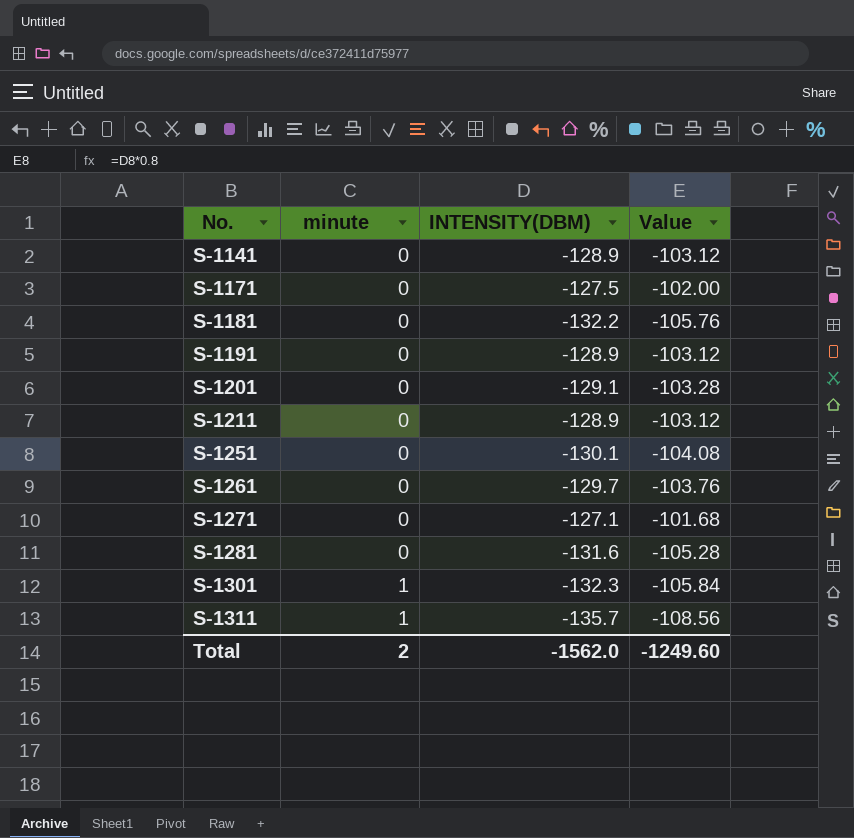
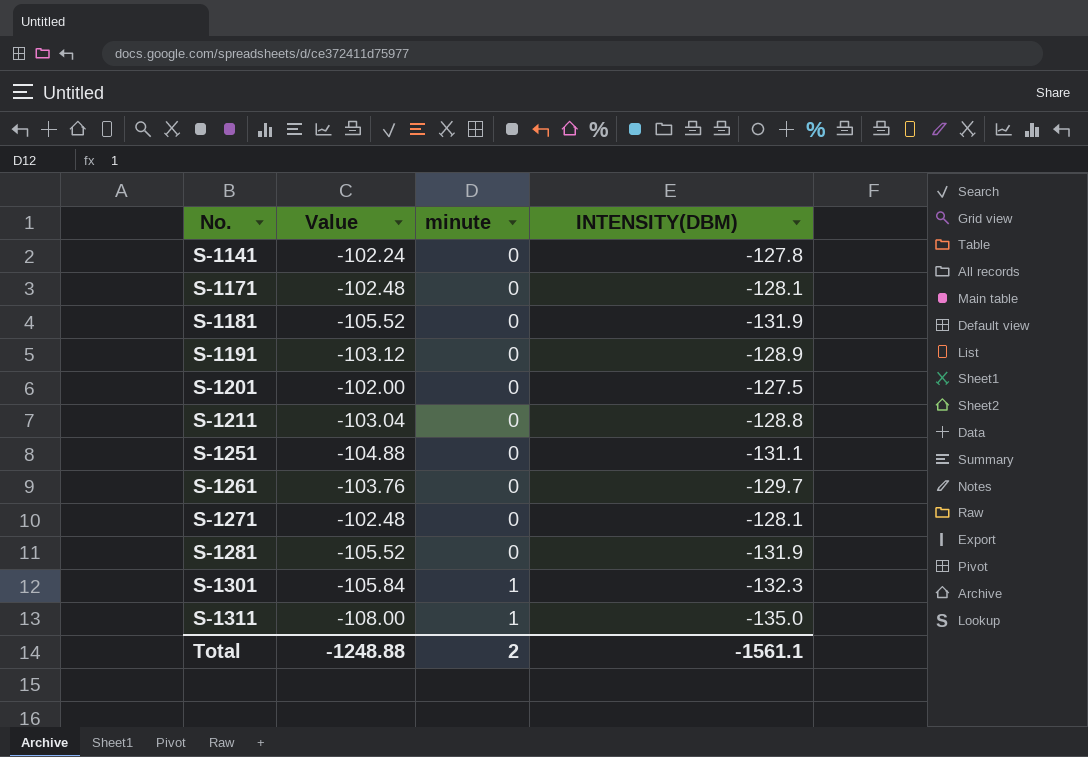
column Value | position: 4 -> 2
S-1141 | Value: -103.12 -> -102.24
S-1141 | INTENSITY(DBM): -128.9 -> -127.8
S-1171 | Value: -102.00 -> -102.48
S-1171 | INTENSITY(DBM): -127.5 -> -128.1
S-1181 | Value: -105.76 -> -105.52
S-1181 | INTENSITY(DBM): -132.2 -> -131.9
S-1201 | Value: -103.28 -> -102.00
S-1201 | INTENSITY(DBM): -129.1 -> -127.5
S-1211 | Value: -103.12 -> -103.04
S-1211 | INTENSITY(DBM): -128.9 -> -128.8
S-1251 | Value: -104.08 -> -104.88
S-1251 | INTENSITY(DBM): -130.1 -> -131.1
S-1271 | Value: -101.68 -> -102.48
S-1271 | INTENSITY(DBM): -127.1 -> -128.1
S-1281 | Value: -105.28 -> -105.52
S-1281 | INTENSITY(DBM): -131.6 -> -131.9
S-1311 | Value: -108.56 -> -108.00
S-1311 | INTENSITY(DBM): -135.7 -> -135.0
Total | Value: -1249.60 -> -1248.88
Total | INTENSITY(DBM): -1562.0 -> -1561.1

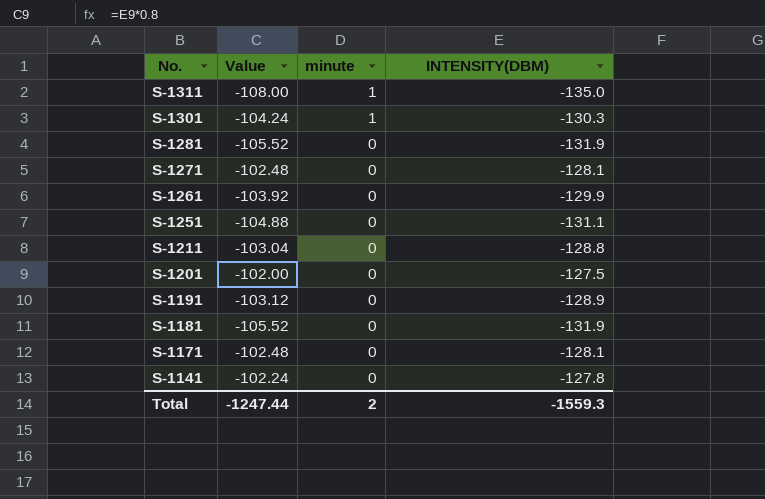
row order: No. ascending -> No. descending
S-1301 | Value: -105.84 -> -104.24
S-1301 | INTENSITY(DBM): -132.3 -> -130.3
S-1261 | Value: -103.76 -> -103.92
S-1261 | INTENSITY(DBM): -129.7 -> -129.9
Total | Value: -1248.88 -> -1247.44
Total | INTENSITY(DBM): -1561.1 -> -1559.3

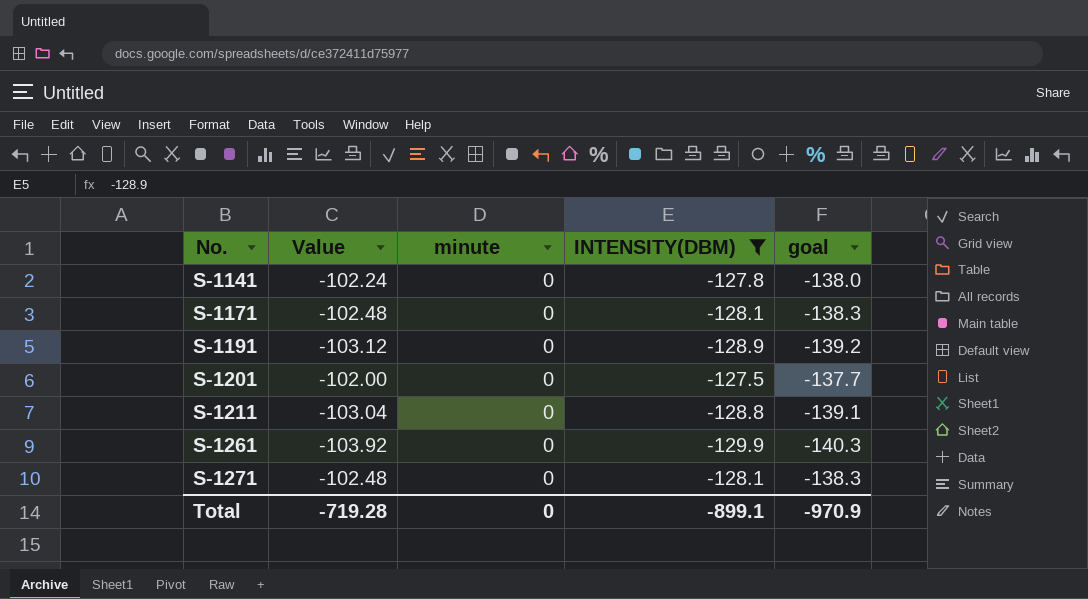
filter: none -> INTENSITY(DBM) >= -129.9
row order: No. descending -> No. ascending
column goal | formula: none -> [INTENSITY(DBM)] * 1.08
Total | Value: -1247.44 -> -719.28
Total | minute: 2 -> 0
Total | INTENSITY(DBM): -1559.3 -> -899.1

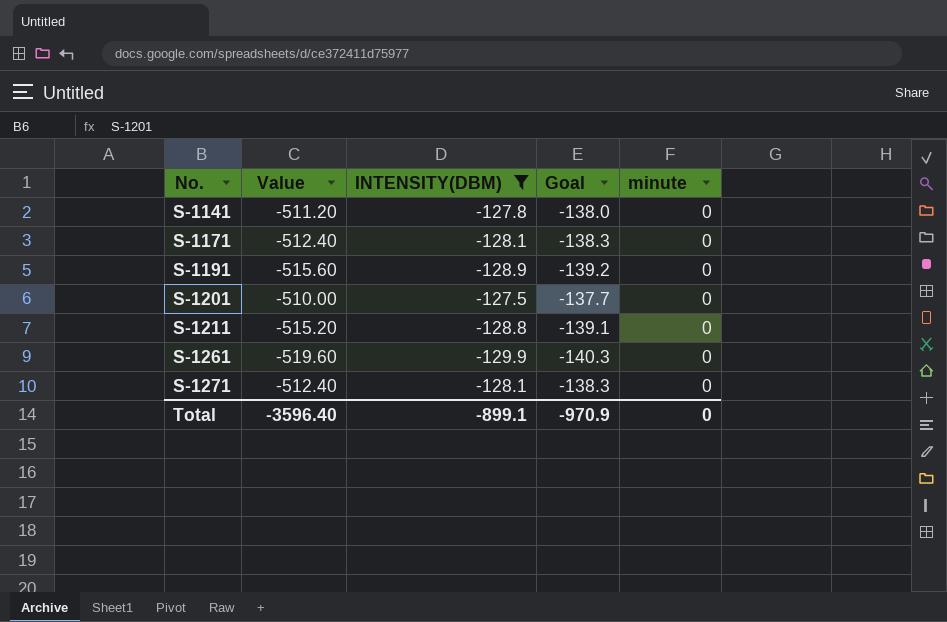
column Value | formula: [INTENSITY(DBM)] * 0.8 -> [INTENSITY(DBM)] * 4
column name: goal -> Goal
column minute | position: 3 -> 5
Total | Value: -719.28 -> -3596.40

